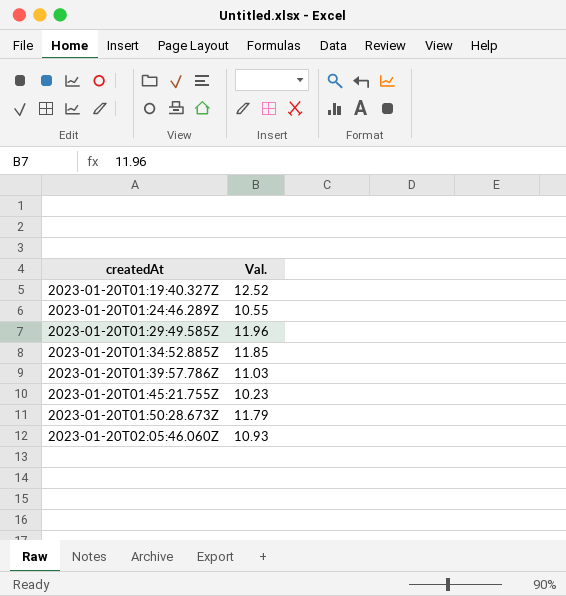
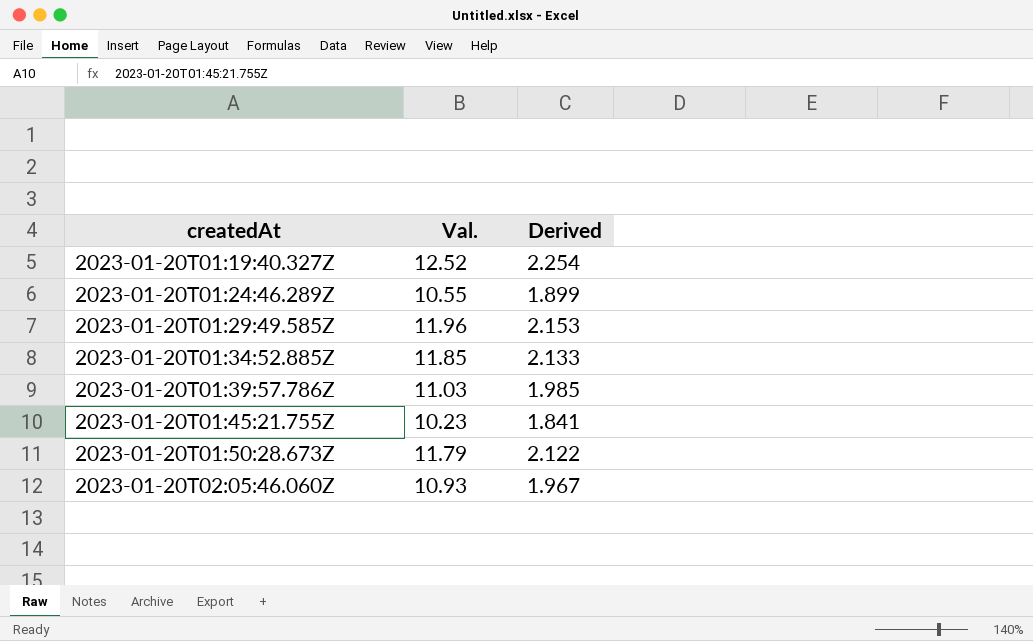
column Derived | formula: none -> [Val.] * 0.18

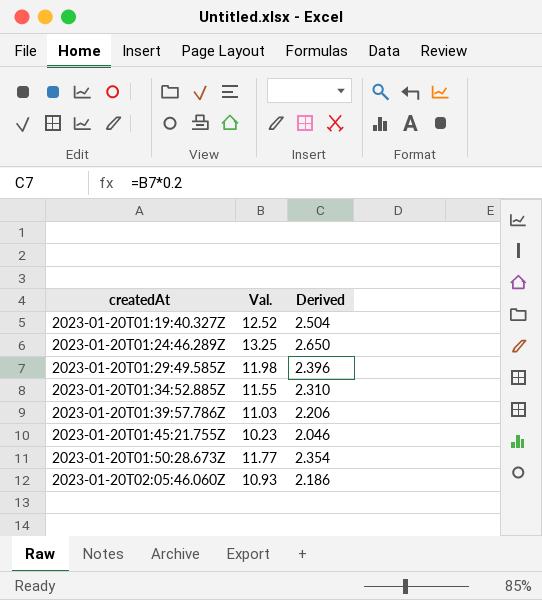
column Derived | formula: [Val.] * 0.18 -> [Val.] * 0.2
2023-01-20T01:24:46.289Z | Val.: 10.55 -> 13.25
2023-01-20T01:29:49.585Z | Val.: 11.96 -> 11.98
2023-01-20T01:34:52.885Z | Val.: 11.85 -> 11.55
2023-01-20T01:50:28.673Z | Val.: 11.79 -> 11.77

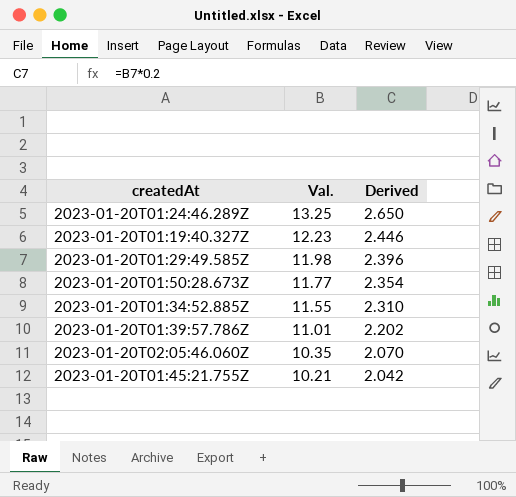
row order: createdAt ascending -> Val. descending
2023-01-20T01:19:40.327Z | Val.: 12.52 -> 12.23
2023-01-20T01:19:40.327Z | Derived: 2.504 -> 2.446
2023-01-20T01:39:57.786Z | Val.: 11.03 -> 11.01
2023-01-20T01:39:57.786Z | Derived: 2.206 -> 2.202
2023-01-20T02:05:46.060Z | Val.: 10.93 -> 10.35
2023-01-20T02:05:46.060Z | Derived: 2.186 -> 2.070
2023-01-20T01:45:21.755Z | Val.: 10.23 -> 10.21
2023-01-20T01:45:21.755Z | Derived: 2.046 -> 2.042

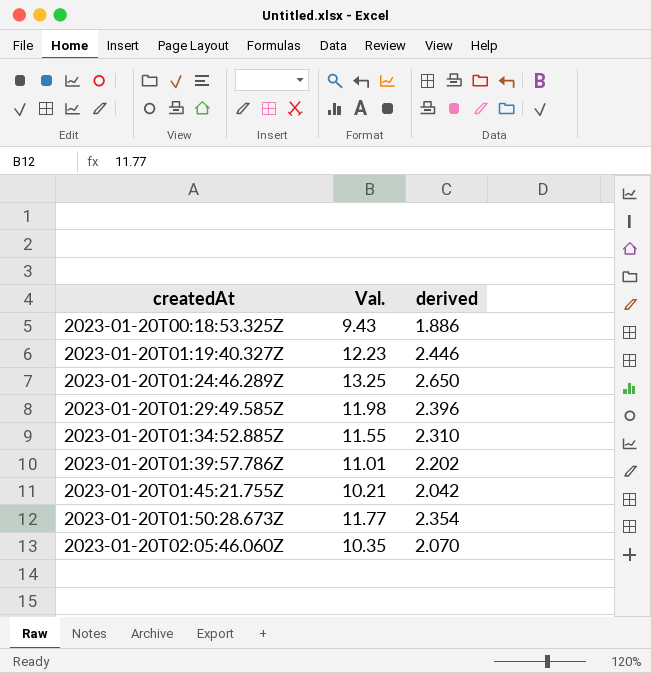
row order: Val. descending -> createdAt ascending
column name: Derived -> derived
row 2023-01-20T00:18:53.325Z: none -> 9.43 | 1.886

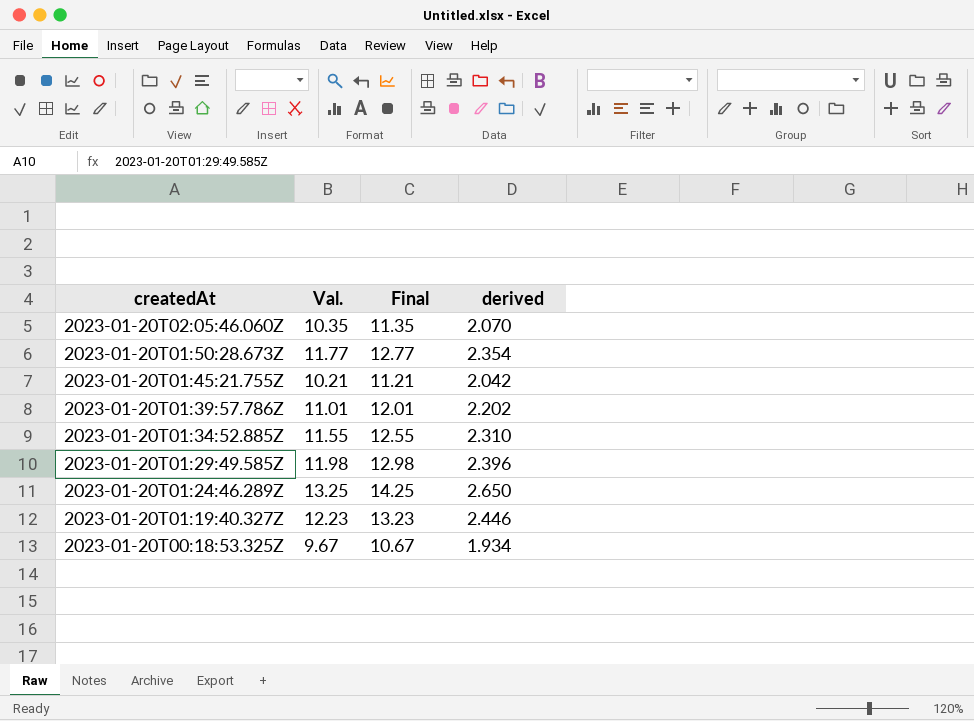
row order: createdAt ascending -> createdAt descending
column Final | formula: none -> [Val.] + 1
2023-01-20T00:18:53.325Z | Val.: 9.43 -> 9.67
2023-01-20T00:18:53.325Z | derived: 1.886 -> 1.934

